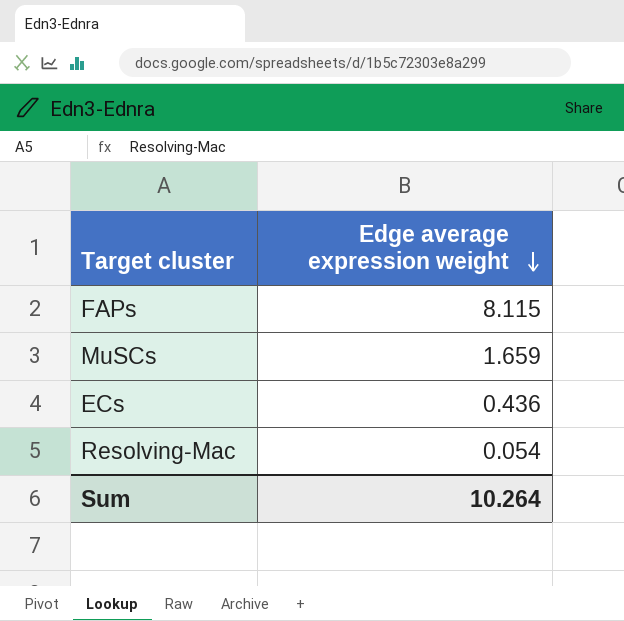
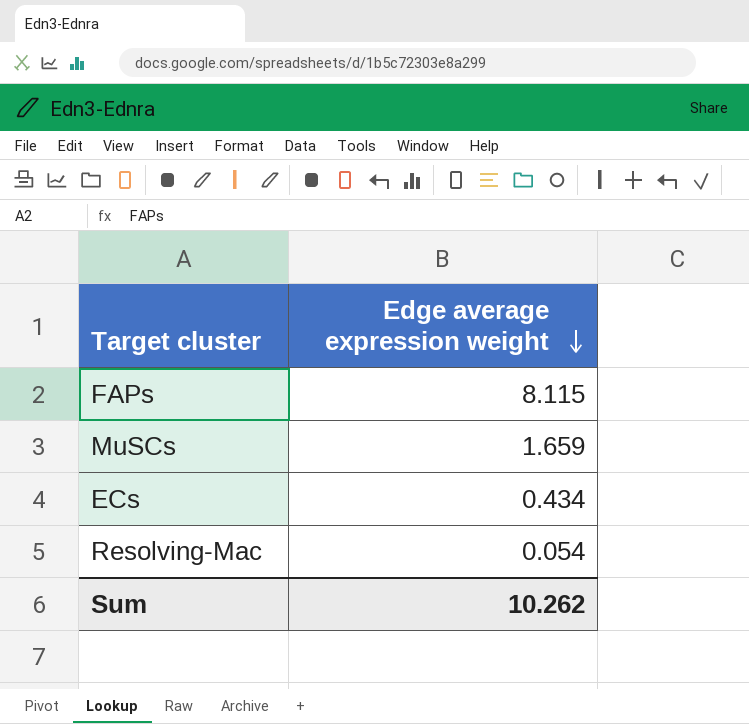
ECs | Edge average expression weight: 0.436 -> 0.434
Sum | Edge average expression weight: 10.264 -> 10.262

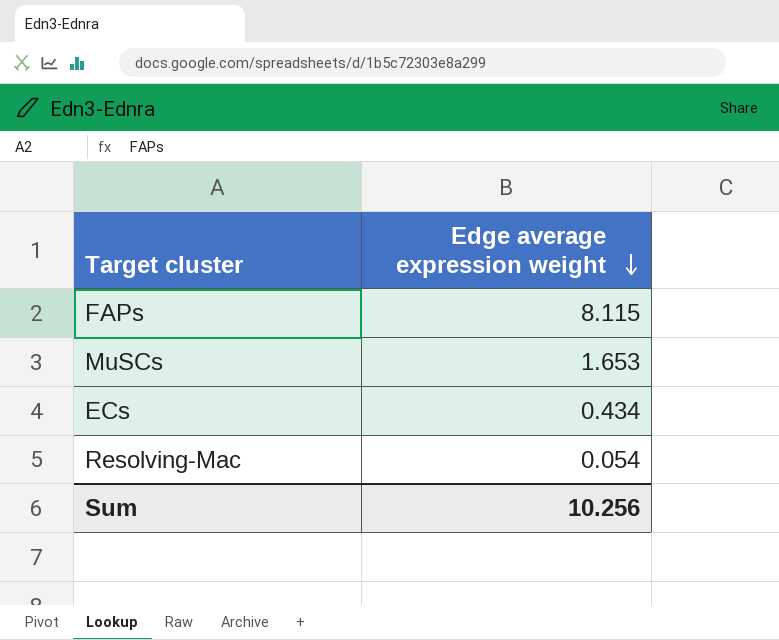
MuSCs | Edge average expression weight: 1.659 -> 1.653
Sum | Edge average expression weight: 10.262 -> 10.256

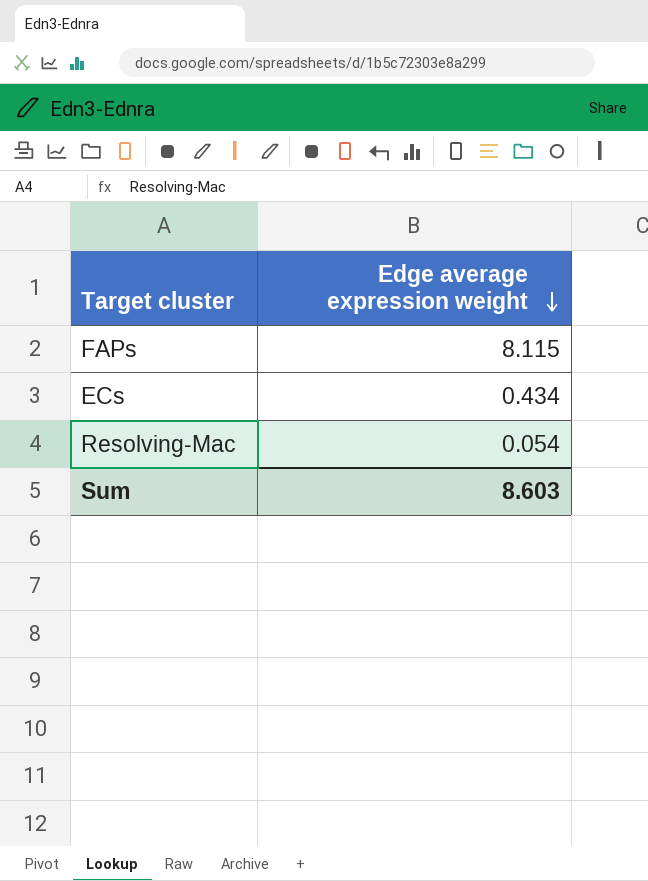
row MuSCs: 1.653 -> none
Sum | Edge average expression weight: 10.256 -> 8.603

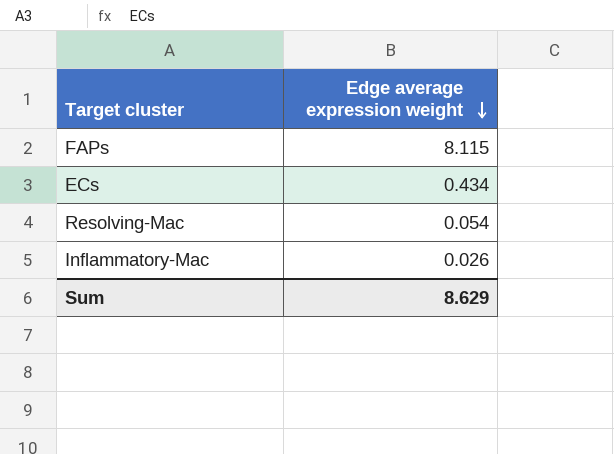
row Inflammatory-Mac: none -> 0.026
Sum | Edge average expression weight: 8.603 -> 8.629

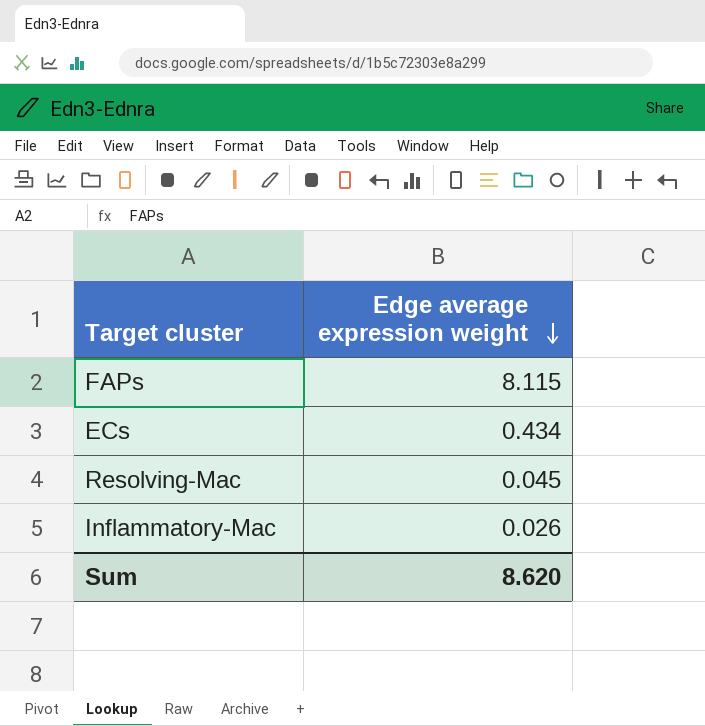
Resolving-Mac | Edge average expression weight: 0.054 -> 0.045
Sum | Edge average expression weight: 8.629 -> 8.620

